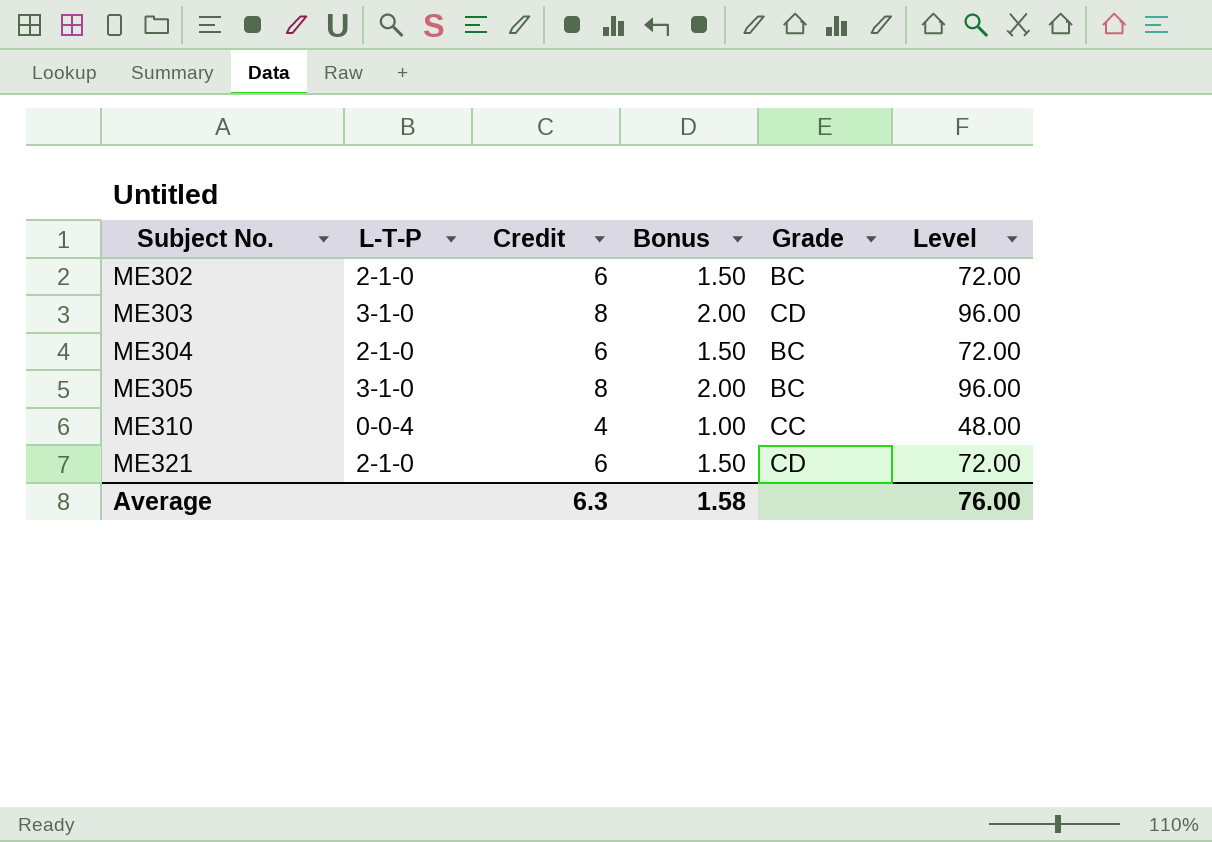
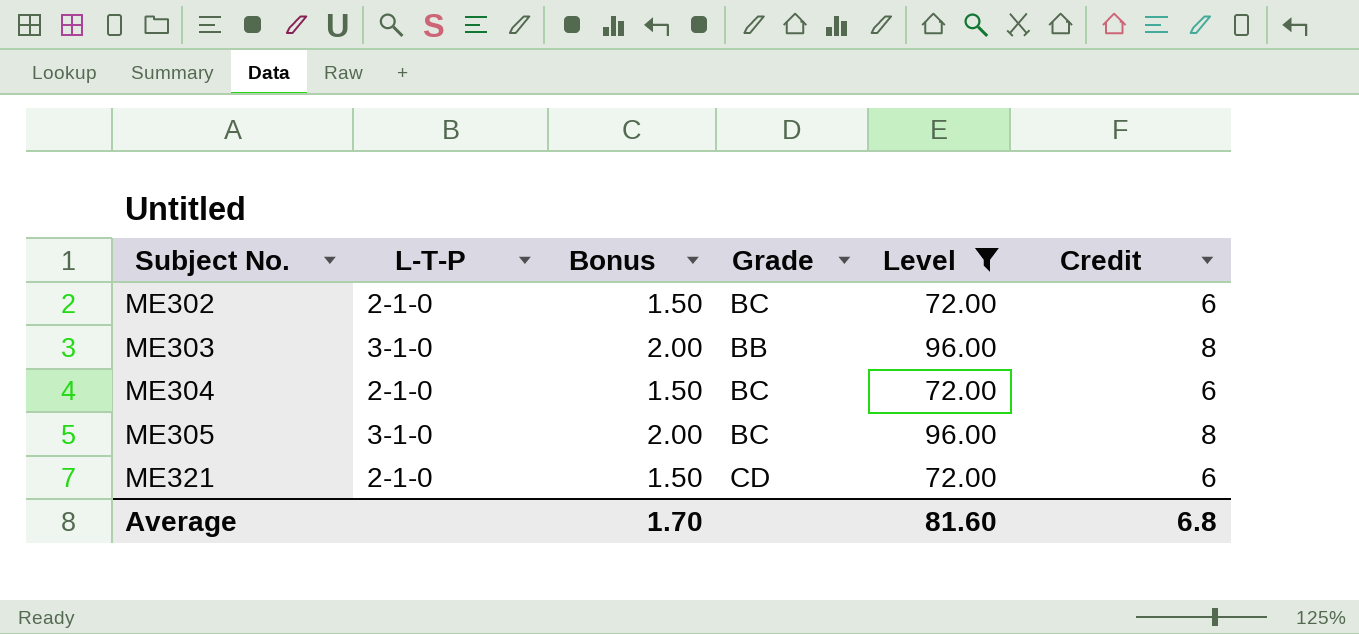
filter: none -> Level != 48.00
column Credit | position: 3 -> 6
ME303 | Grade: CD -> BB
Average | Bonus: 1.58 -> 1.70
Average | Level: 76.00 -> 81.60
Average | Credit: 6.3 -> 6.8

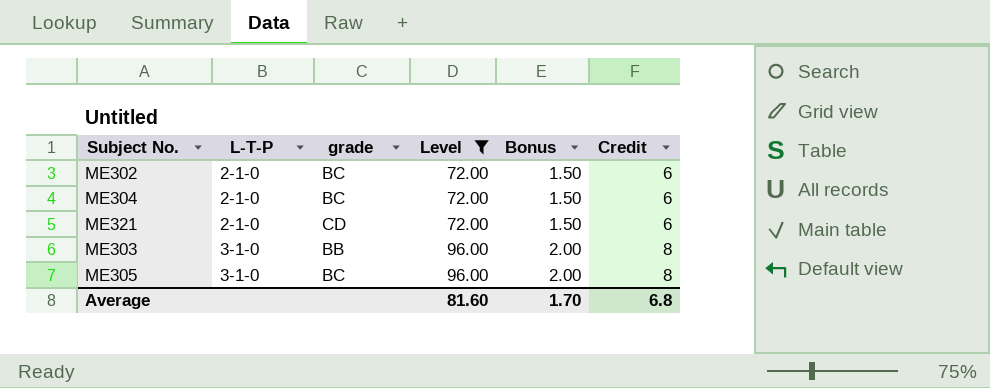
row order: Subject No. ascending -> L-T-P ascending
column name: Grade -> grade
column Bonus | position: 3 -> 5

